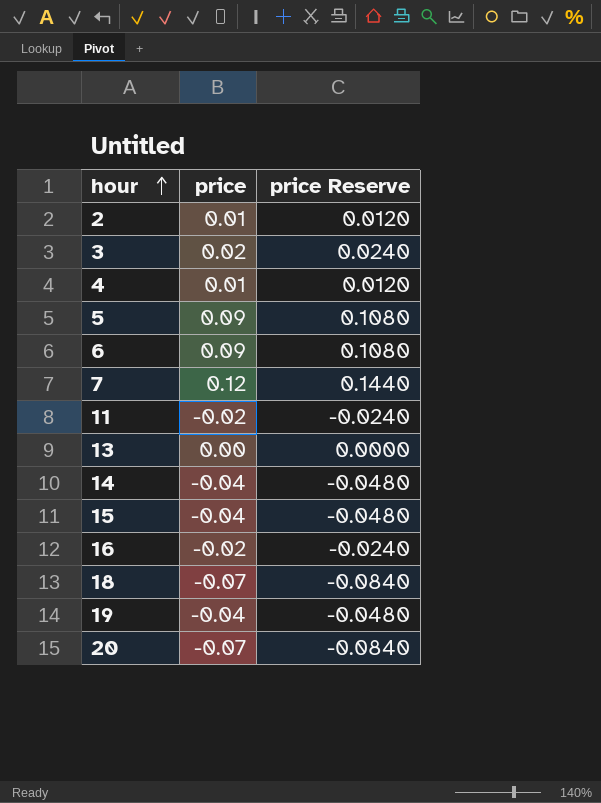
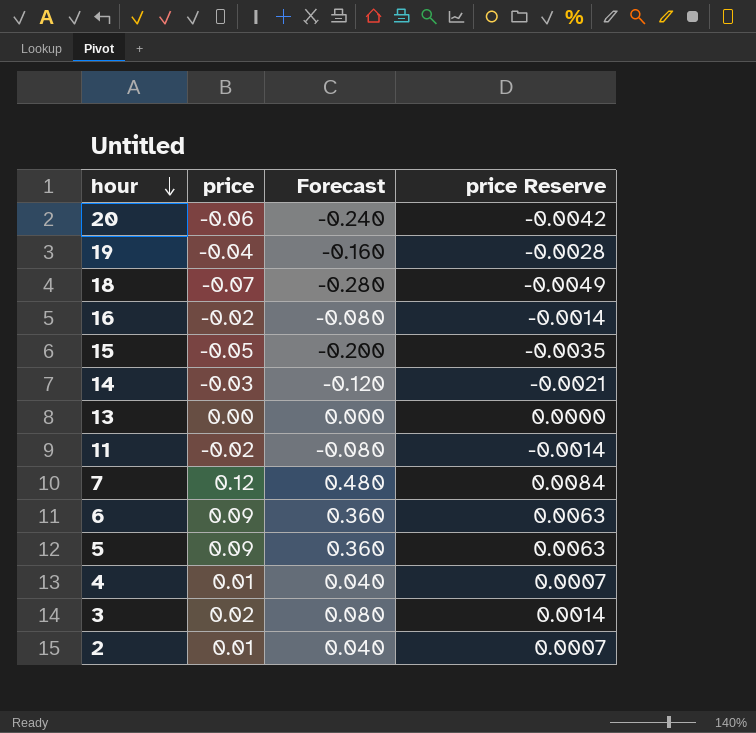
row order: hour ascending -> hour descending
column Forecast | formula: none -> [price] * 4
column price Reserve | formula: [price] * 1.2 -> [price] * 0.07
20 | price: -0.07 -> -0.06
15 | price: -0.04 -> -0.05
14 | price: -0.04 -> -0.03

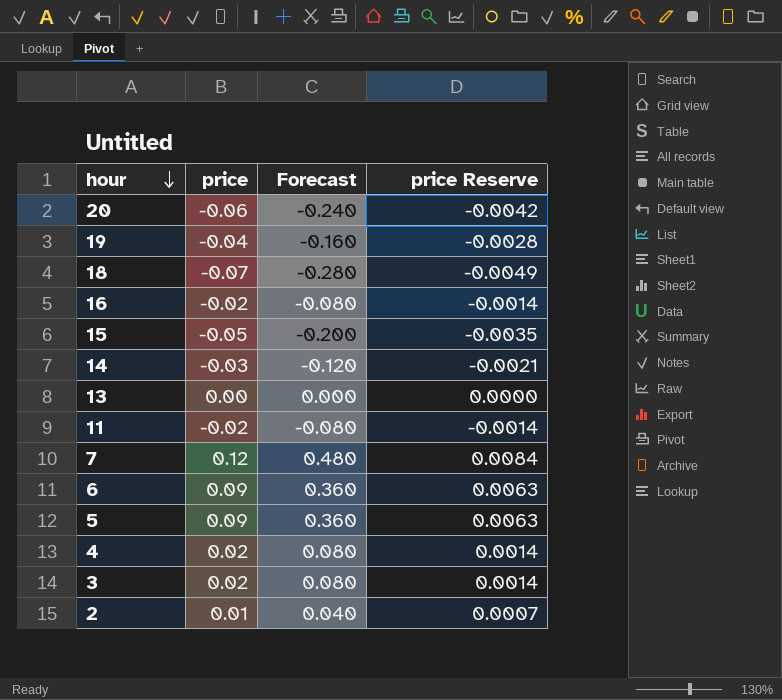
4 | price: 0.01 -> 0.02
4 | Forecast: 0.040 -> 0.080
4 | price Reserve: 0.0007 -> 0.0014

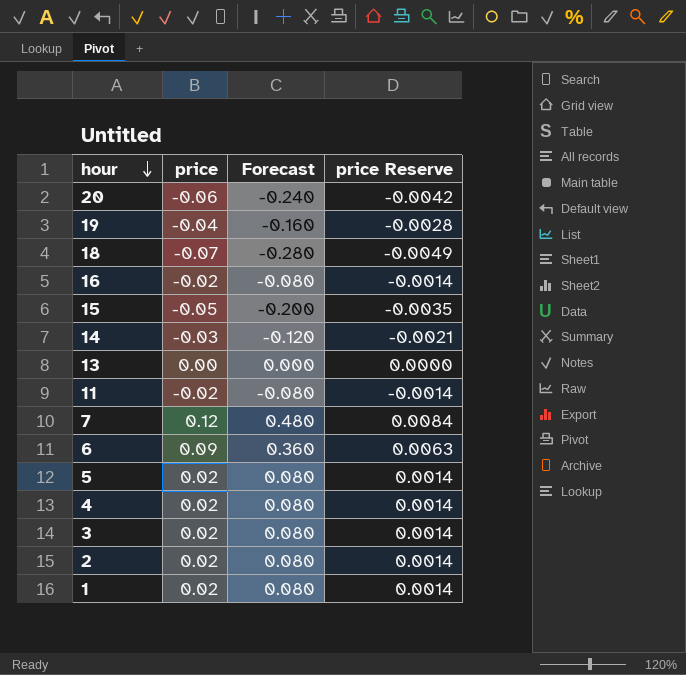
5 | price: 0.09 -> 0.02
5 | Forecast: 0.360 -> 0.080
5 | price Reserve: 0.0063 -> 0.0014
2 | price: 0.01 -> 0.02
2 | Forecast: 0.040 -> 0.080
2 | price Reserve: 0.0007 -> 0.0014
row 1: none -> 0.02 | 0.080 | 0.0014

